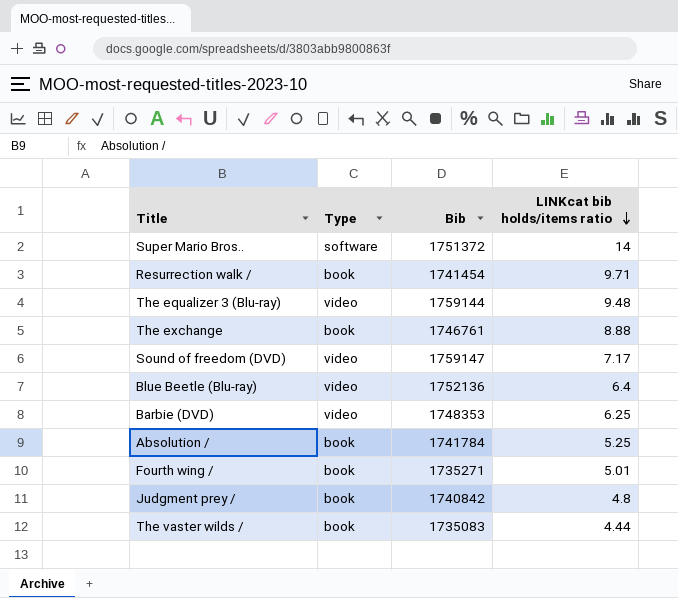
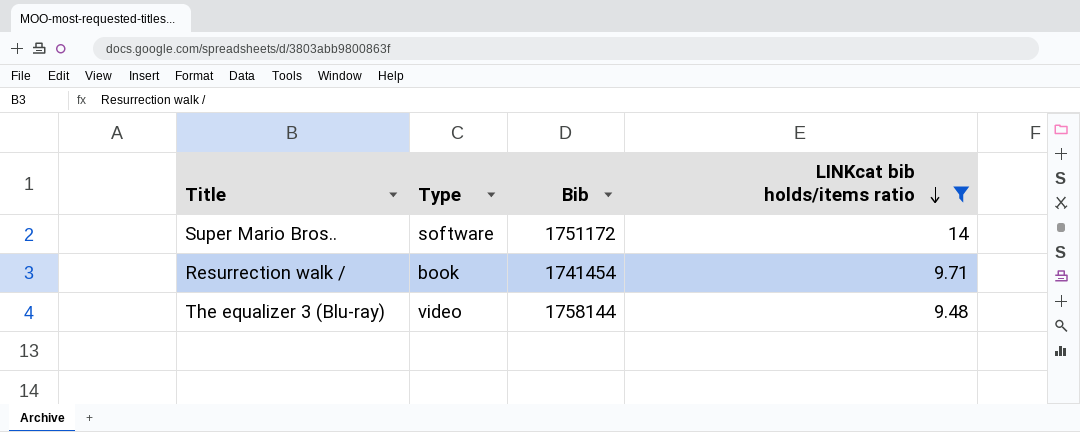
filter: none -> LINKcat bib holds/items ratio >= 9.48
Super Mario Bros.. | Bib: 1751372 -> 1751172
The equalizer 3 (Blu-ray) | Bib: 1759144 -> 1758144

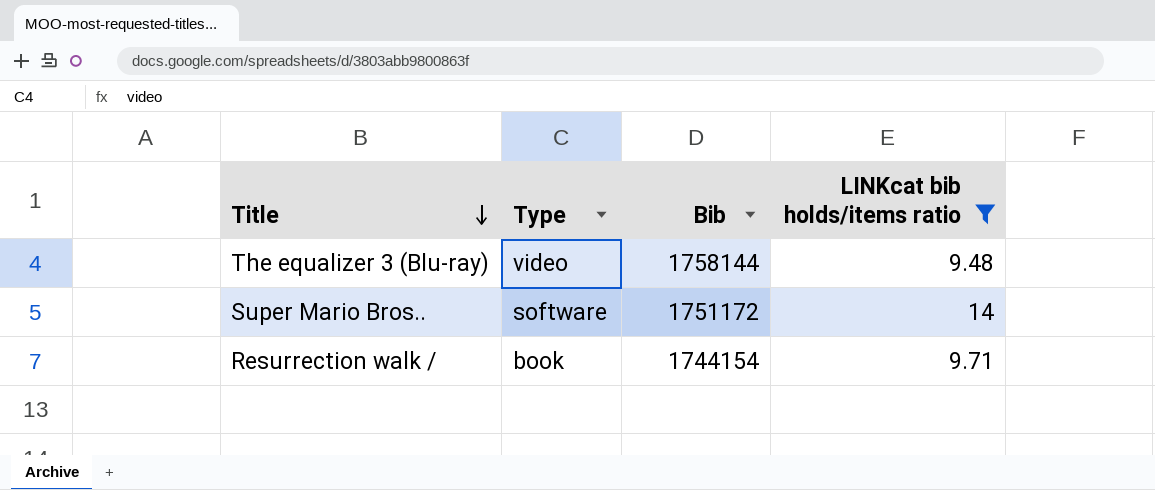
row order: LINKcat bib holds/items ratio descending -> Title descending
Resurrection walk / | Bib: 1741454 -> 1744154

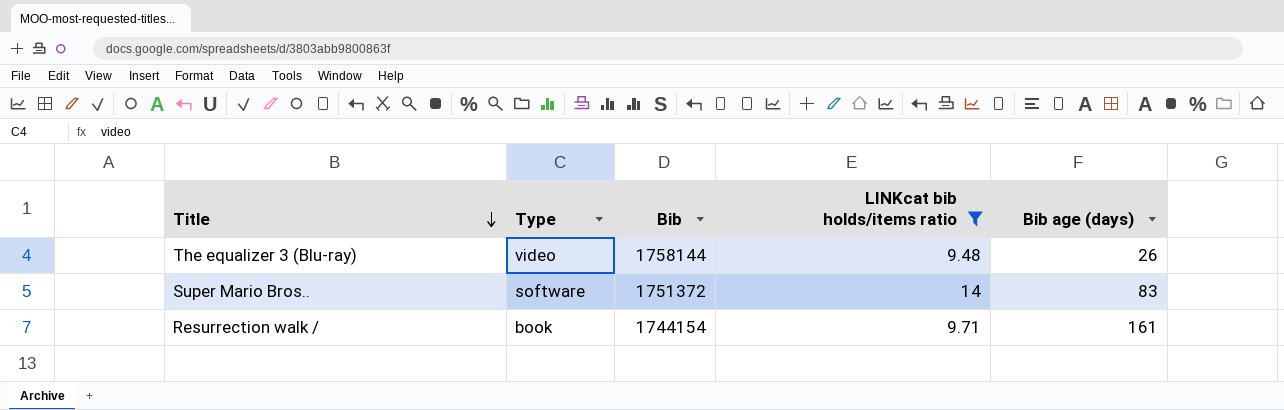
column Bib age (days) | position: none -> 5
Super Mario Bros.. | Bib: 1751172 -> 1751372

